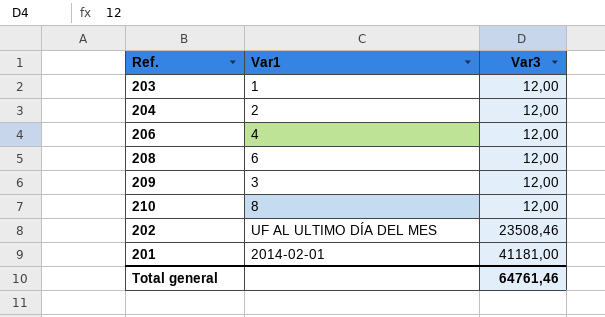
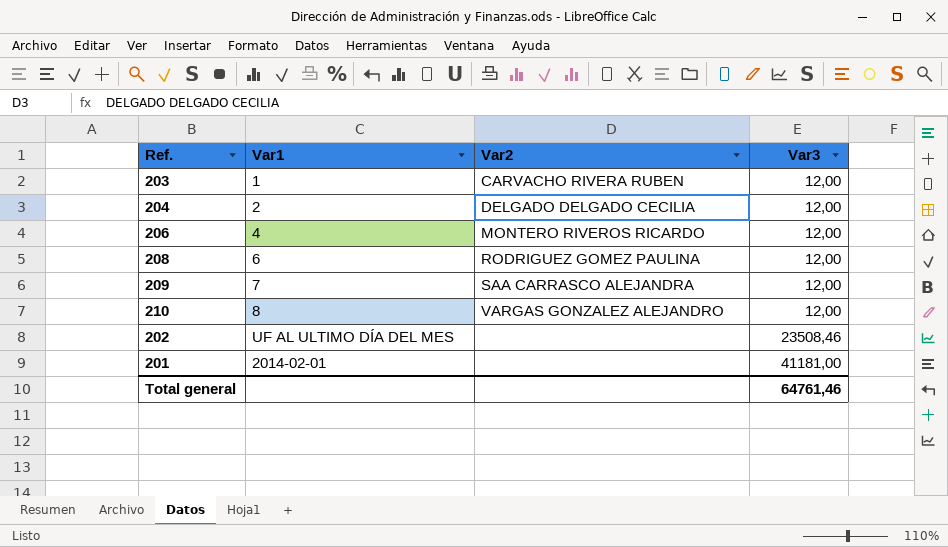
column Var2 | position: none -> 3
209 | Var1: 3 -> 7

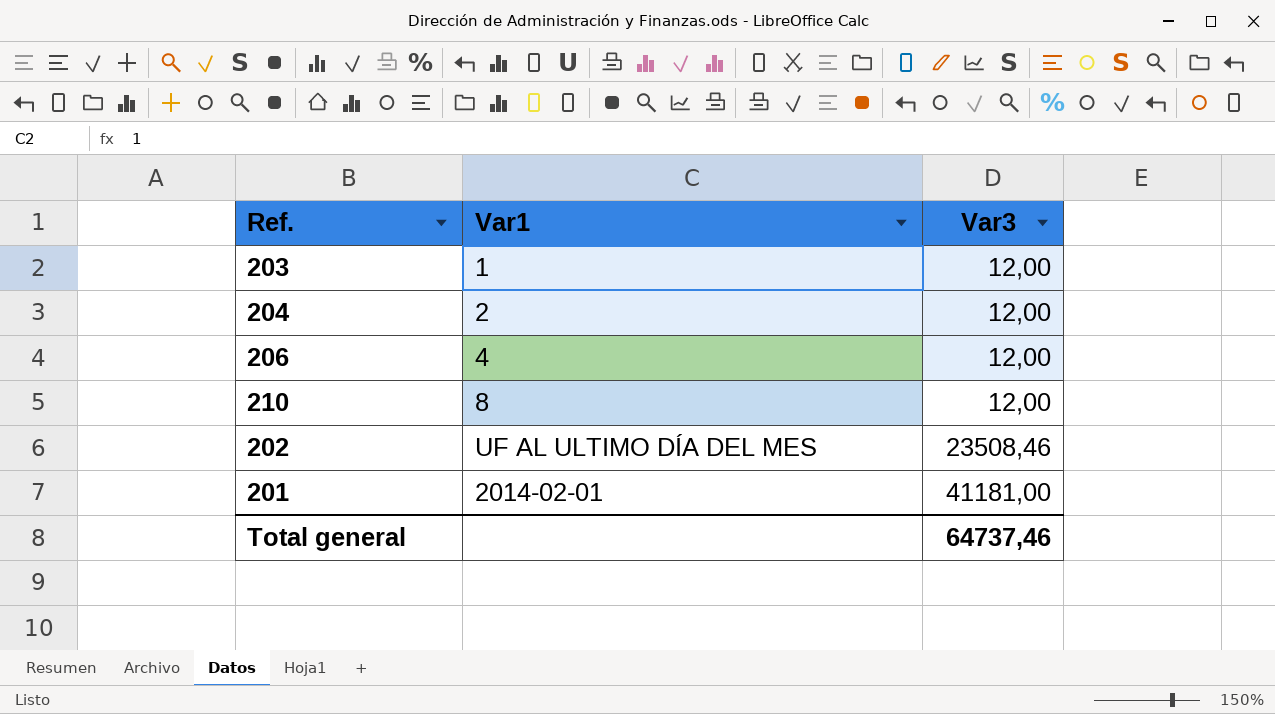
column Var2 | position: 3 -> none
row 208: 6 | RODRIGUEZ GOMEZ PAULINA | 12,00 -> none
row 209: 7 | SAA CARRASCO ALEJANDRA | 12,00 -> none
Total general | Var3: 64761,46 -> 64737,46

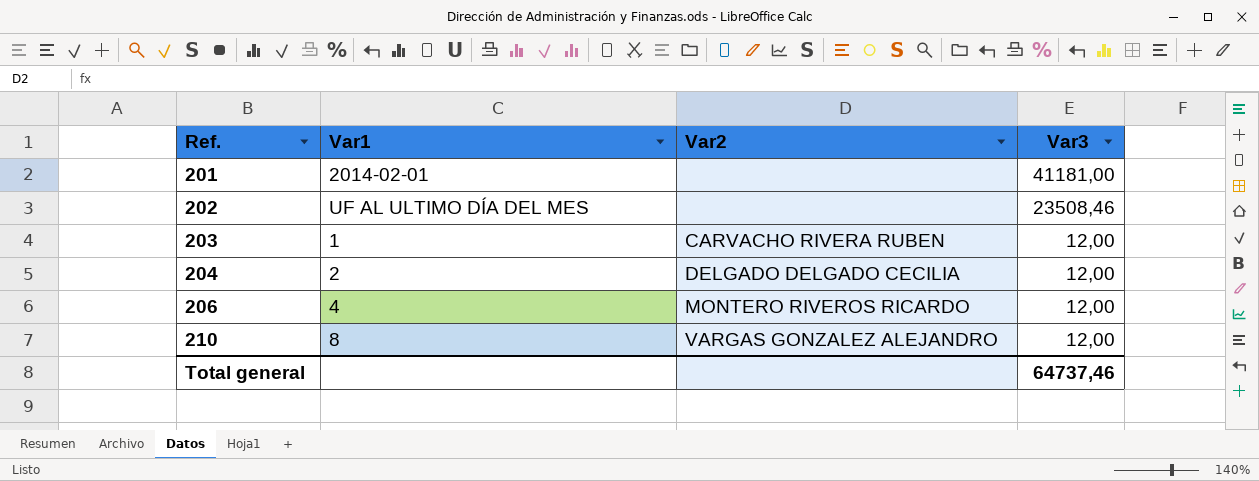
row order: Var3 ascending -> Ref. ascending
column Var2 | position: none -> 3

